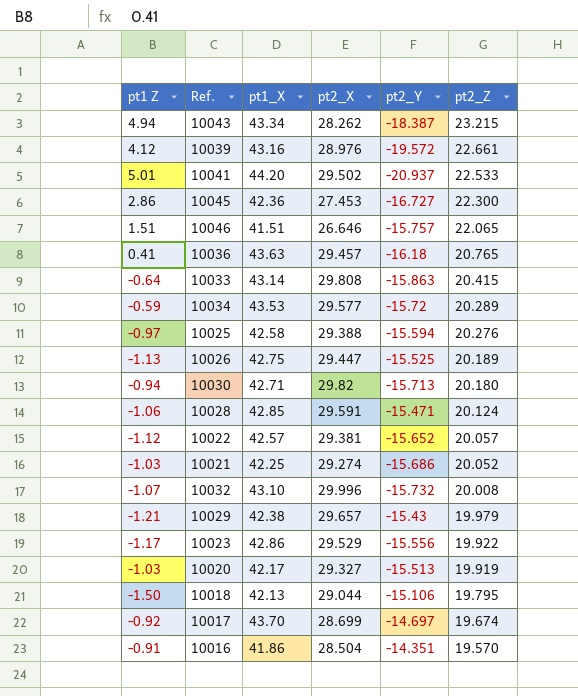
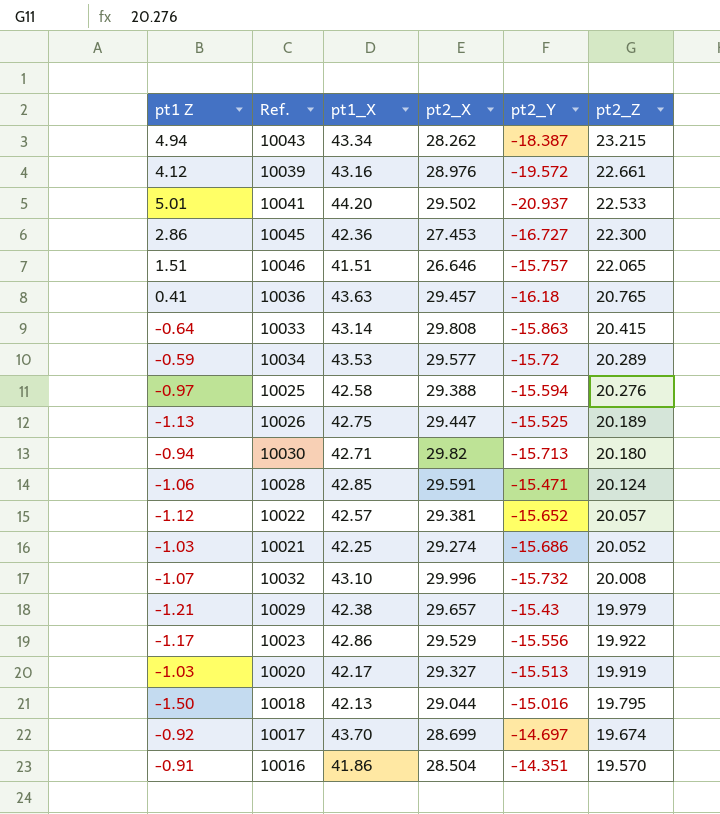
10018 | pt2_Y: -15.106 -> -15.016

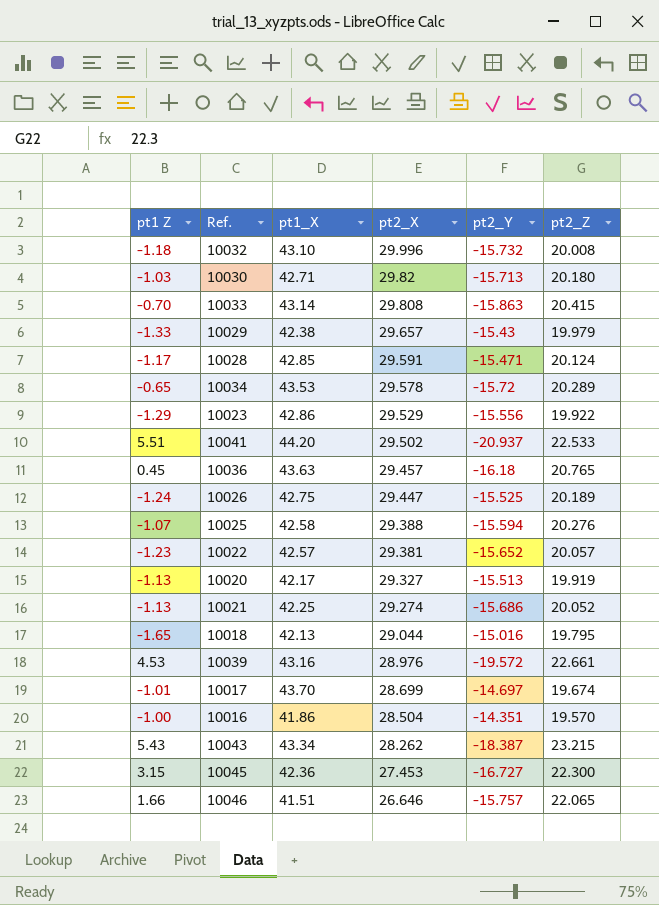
row order: pt2_Z descending -> pt2_X descending
10032 | pt1 Z: -1.07 -> -1.18
10030 | pt1 Z: -0.94 -> -1.03
10033 | pt1 Z: -0.64 -> -0.70
10029 | pt1 Z: -1.21 -> -1.33
10028 | pt1 Z: -1.06 -> -1.17
10034 | pt1 Z: -0.59 -> -0.65
10034 | pt2_X: 29.577 -> 29.578
10023 | pt1 Z: -1.17 -> -1.29
10041 | pt1 Z: 5.01 -> 5.51
10036 | pt1 Z: 0.41 -> 0.45
10026 | pt1 Z: -1.13 -> -1.24
10025 | pt1 Z: -0.97 -> -1.07
10022 | pt1 Z: -1.12 -> -1.23
10020 | pt1 Z: -1.03 -> -1.13
10021 | pt1 Z: -1.03 -> -1.13
10018 | pt1 Z: -1.50 -> -1.65
10039 | pt1 Z: 4.12 -> 4.53
10017 | pt1 Z: -0.92 -> -1.01
10016 | pt1 Z: -0.91 -> -1.00
10043 | pt1 Z: 4.94 -> 5.43
10045 | pt1 Z: 2.86 -> 3.15
10046 | pt1 Z: 1.51 -> 1.66

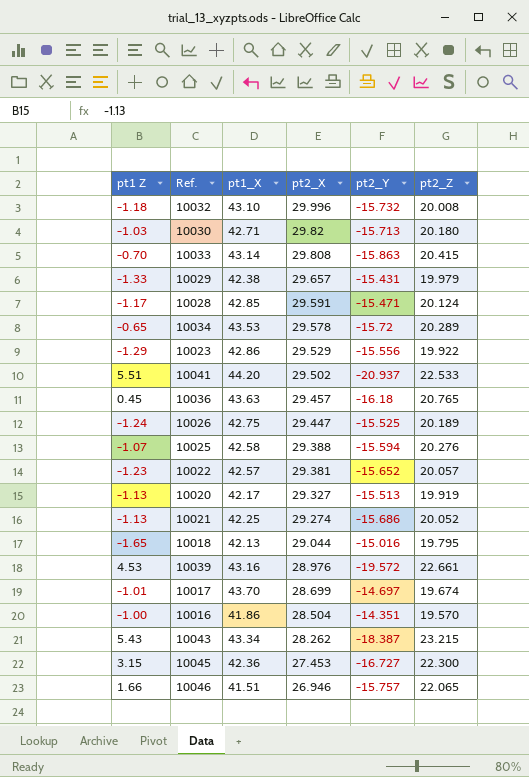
10029 | pt2_Y: -15.43 -> -15.431
10046 | pt2_X: 26.646 -> 26.946

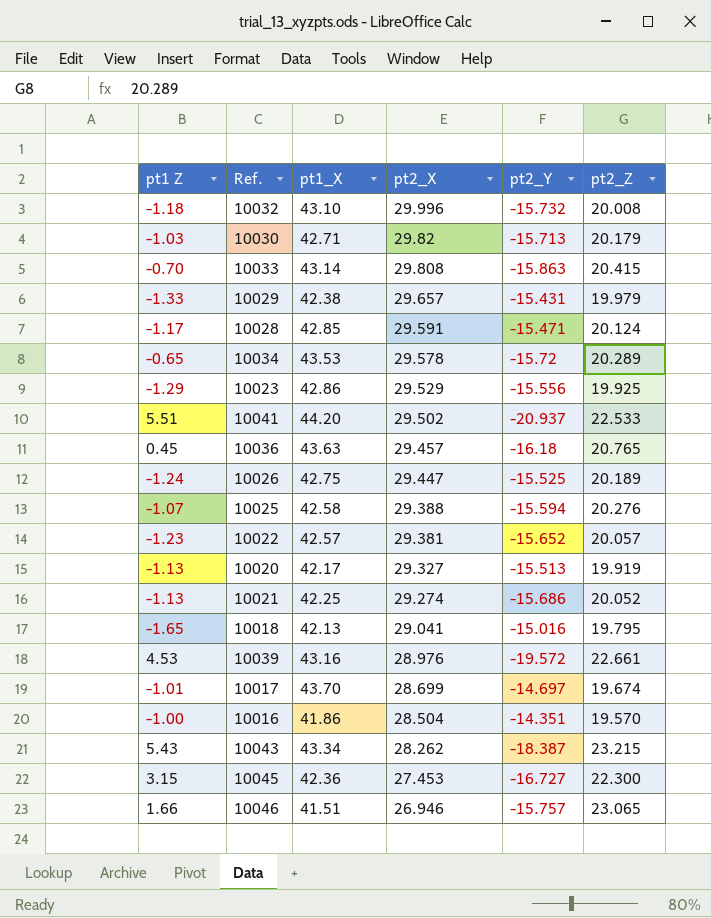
10030 | pt2_Z: 20.180 -> 20.179
10023 | pt2_Z: 19.922 -> 19.925
10018 | pt2_X: 29.044 -> 29.041
10046 | pt2_Z: 22.065 -> 23.065

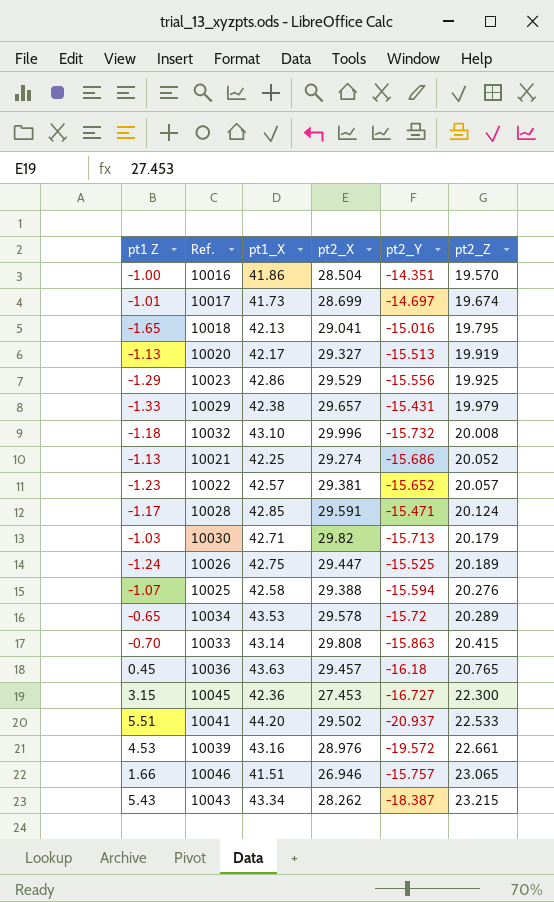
row order: pt2_X descending -> pt2_Z ascending
10017 | pt1_X: 43.70 -> 41.73

